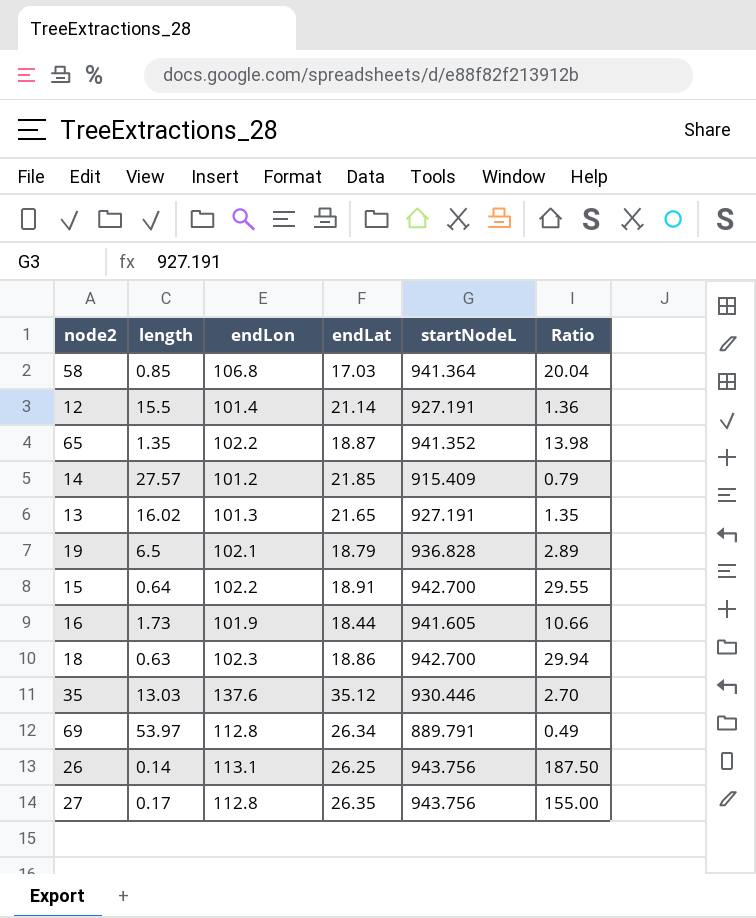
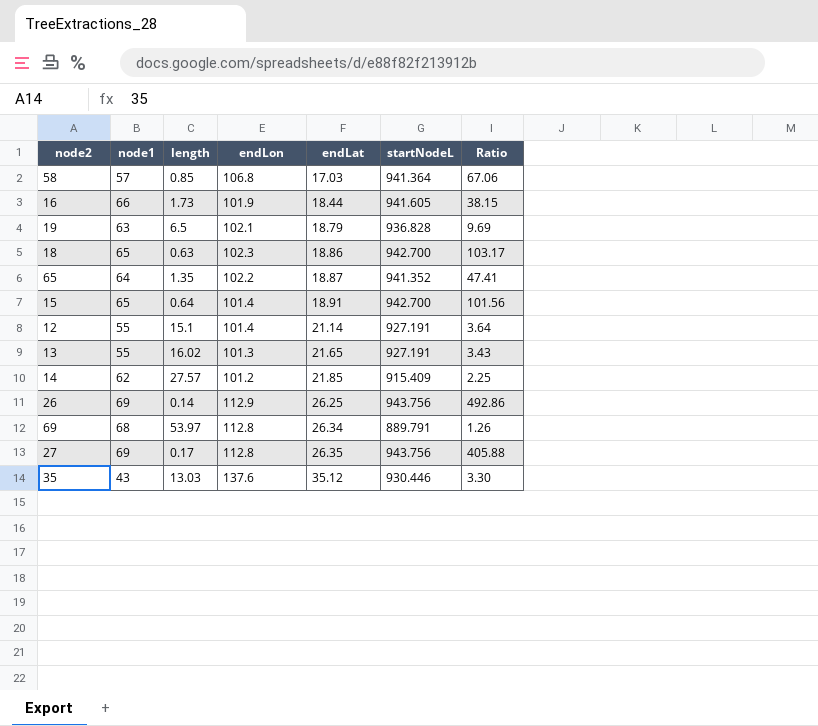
row order: none -> endLat ascending
column node1 | position: none -> 2
column Ratio | formula: [endLat] / [length] -> [node1] / [length]
15 | endLon: 102.2 -> 101.4
12 | length: 15.5 -> 15.1
26 | endLon: 113.1 -> 112.9

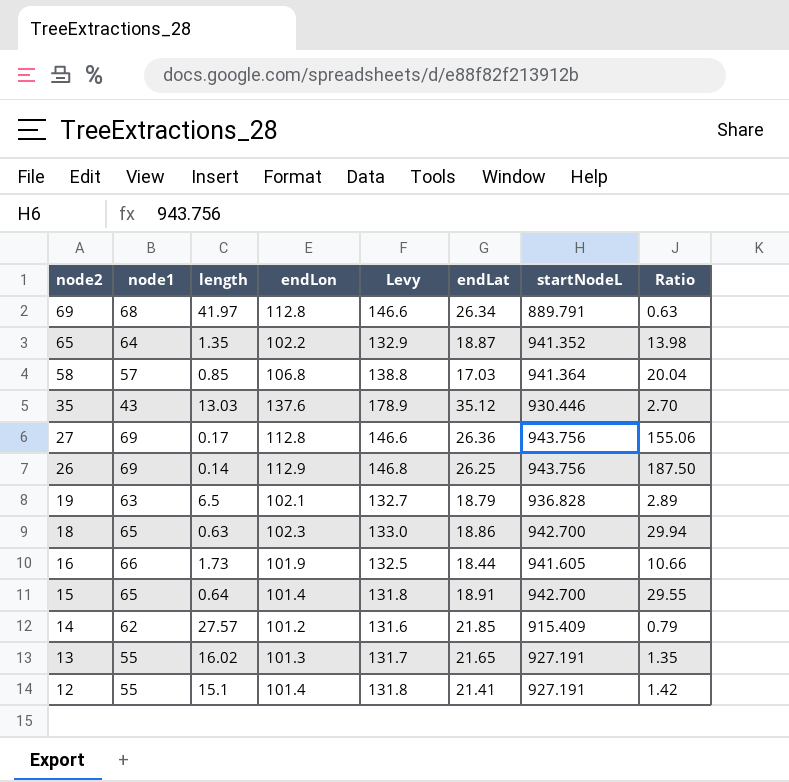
row order: endLat ascending -> node2 descending
column Levy | formula: none -> [endLon] * 1.3
column Ratio | formula: [node1] / [length] -> [endLat] / [length]
69 | length: 53.97 -> 41.97
27 | endLat: 26.35 -> 26.36
12 | endLat: 21.14 -> 21.41

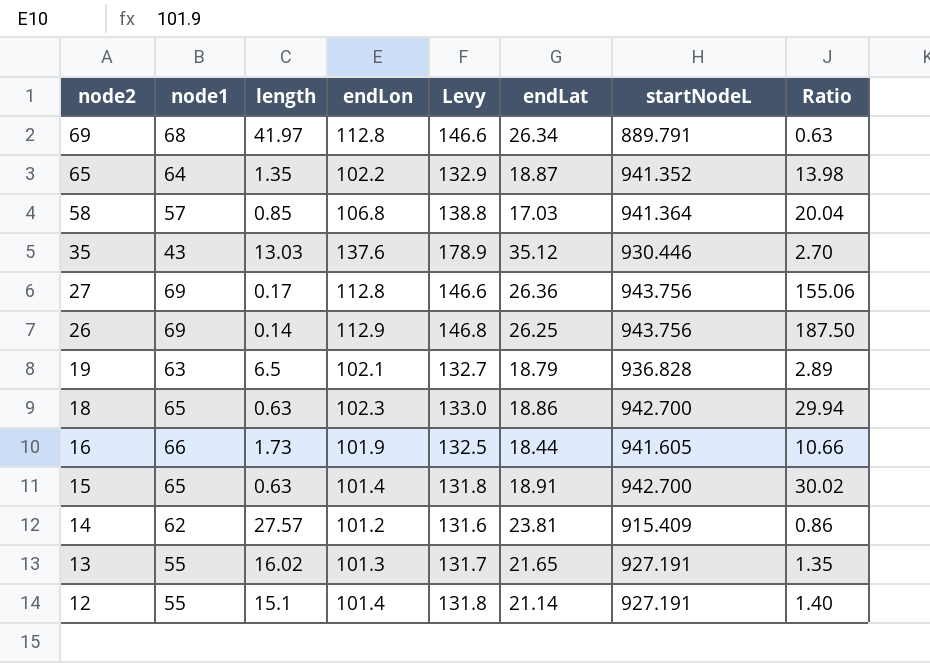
15 | length: 0.64 -> 0.63
15 | Ratio: 29.55 -> 30.02
14 | endLat: 21.85 -> 23.81
14 | Ratio: 0.79 -> 0.86
12 | endLat: 21.41 -> 21.14
12 | Ratio: 1.42 -> 1.40

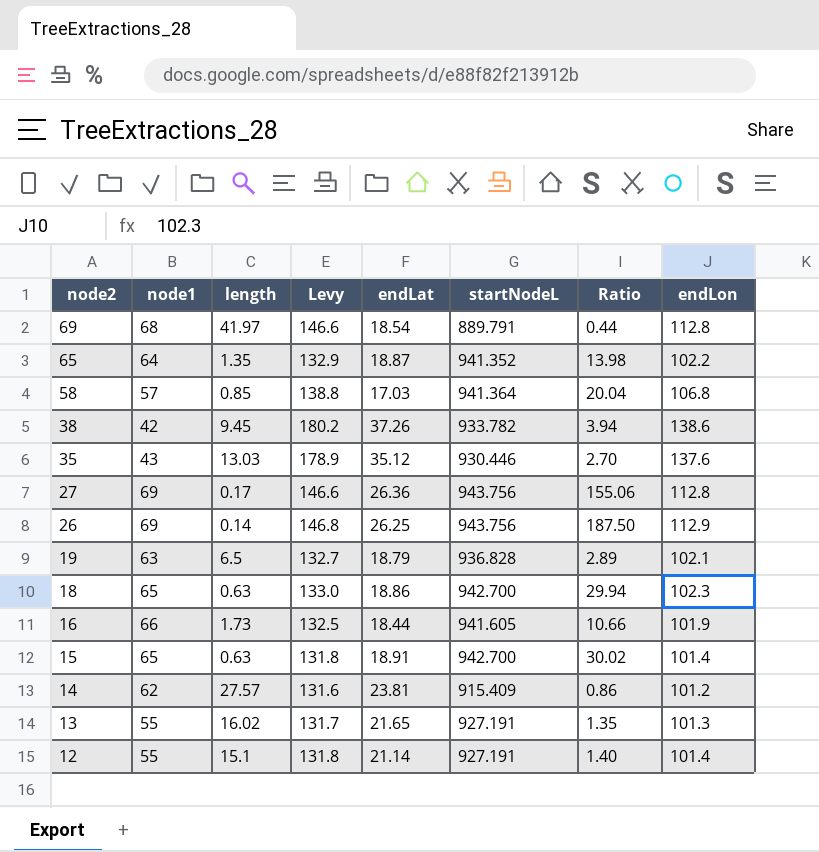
column endLon | position: 4 -> 8
69 | endLat: 26.34 -> 18.54
69 | Ratio: 0.63 -> 0.44
row 38: none -> 42 | 9.45 | 180.2 | 37.26 | 933.782 | 3.94 | 138.6

